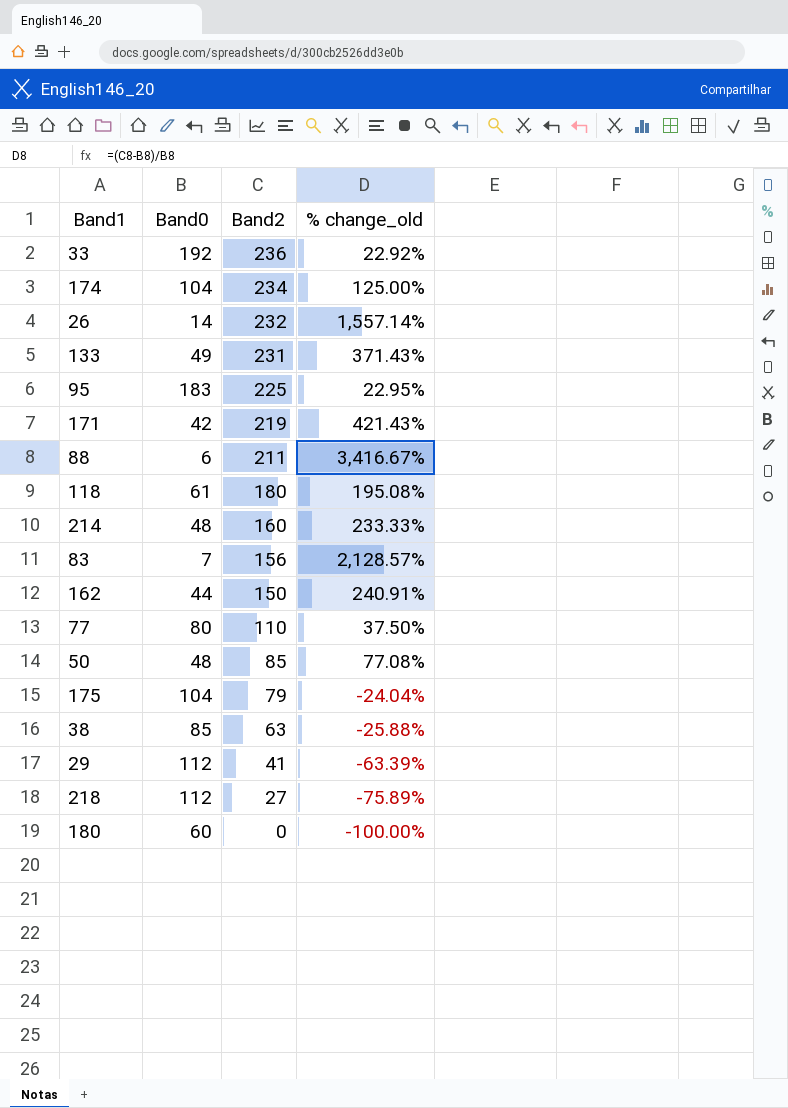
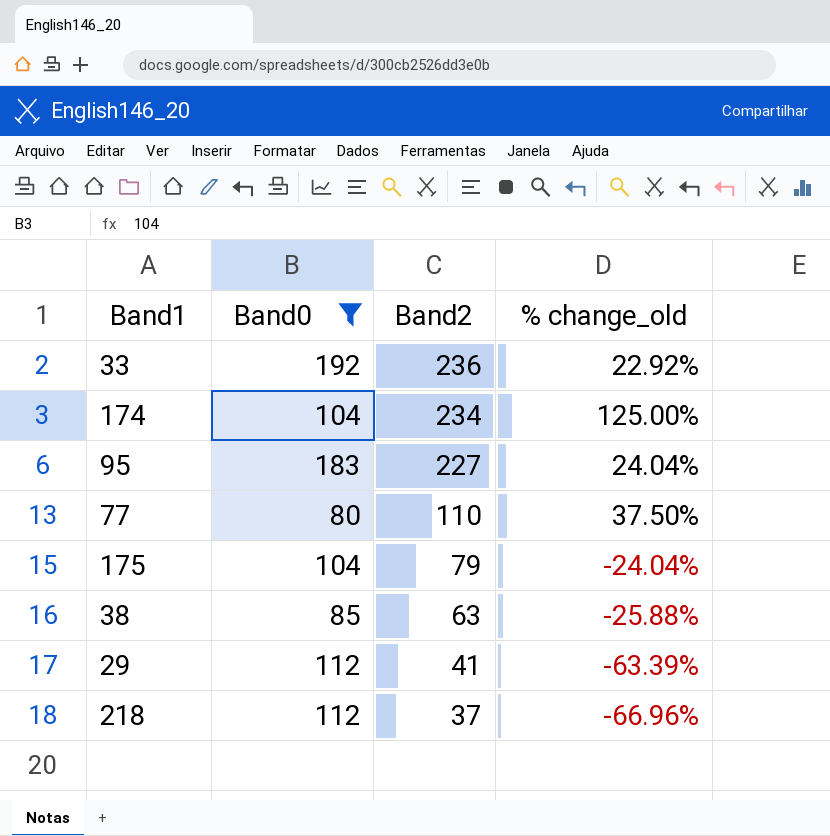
filter: none -> Band0 >= 80
95 | Band2: 225 -> 227
95 | % change_old: 22.95% -> 24.04%
218 | Band2: 27 -> 37
218 | % change_old: -75.89% -> -66.96%

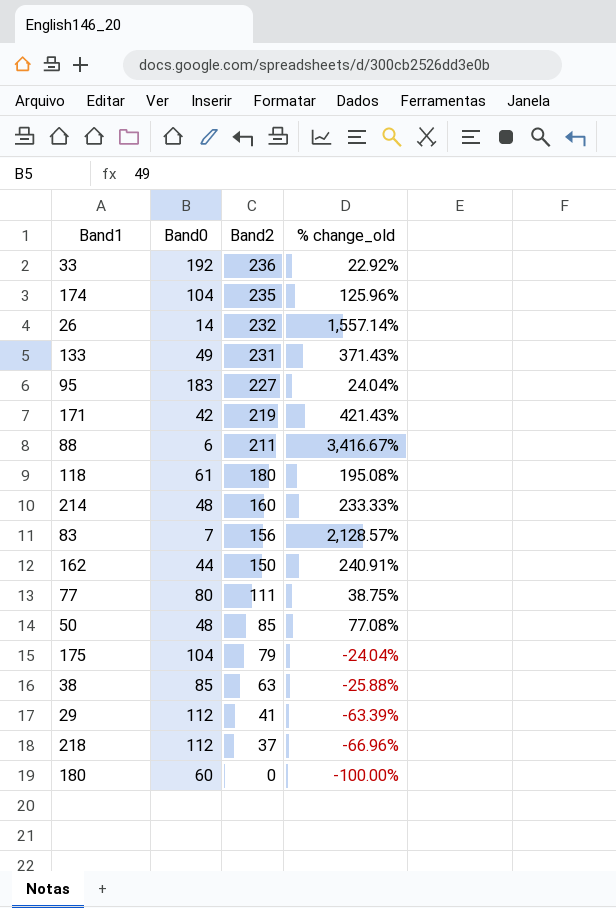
filter: Band0 >= 80 -> none
174 | Band2: 234 -> 235
174 | % change_old: 125.00% -> 125.96%
77 | Band2: 110 -> 111
77 | % change_old: 37.50% -> 38.75%

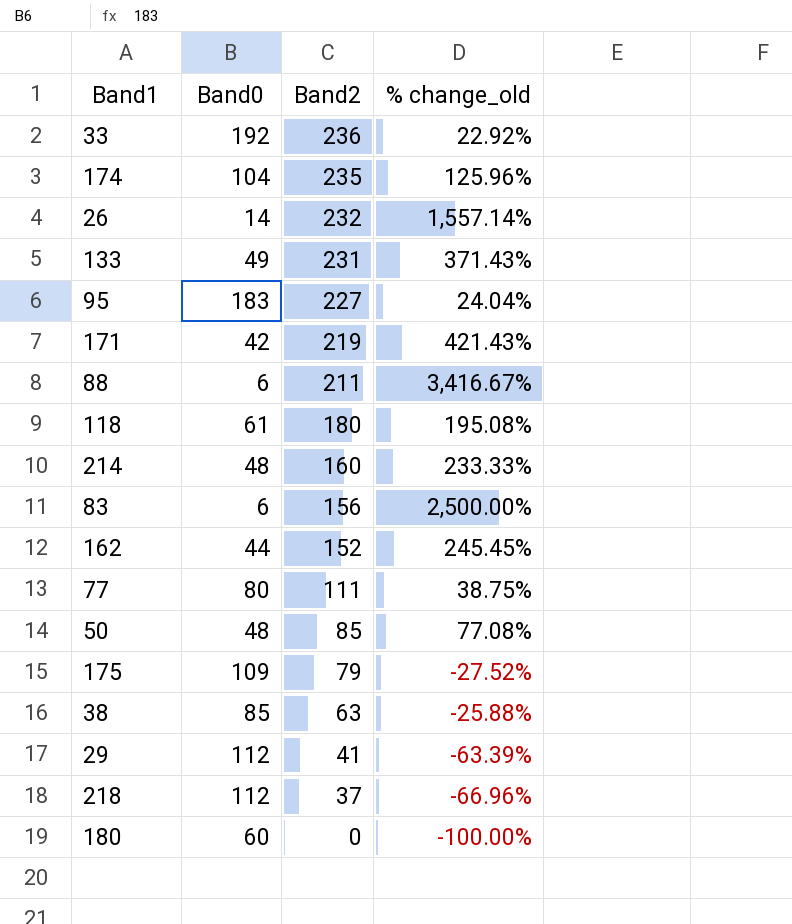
83 | Band0: 7 -> 6
83 | % change_old: 2,128.57% -> 2,500.00%
162 | Band2: 150 -> 152
162 | % change_old: 240.91% -> 245.45%
175 | Band0: 104 -> 109
175 | % change_old: -24.04% -> -27.52%

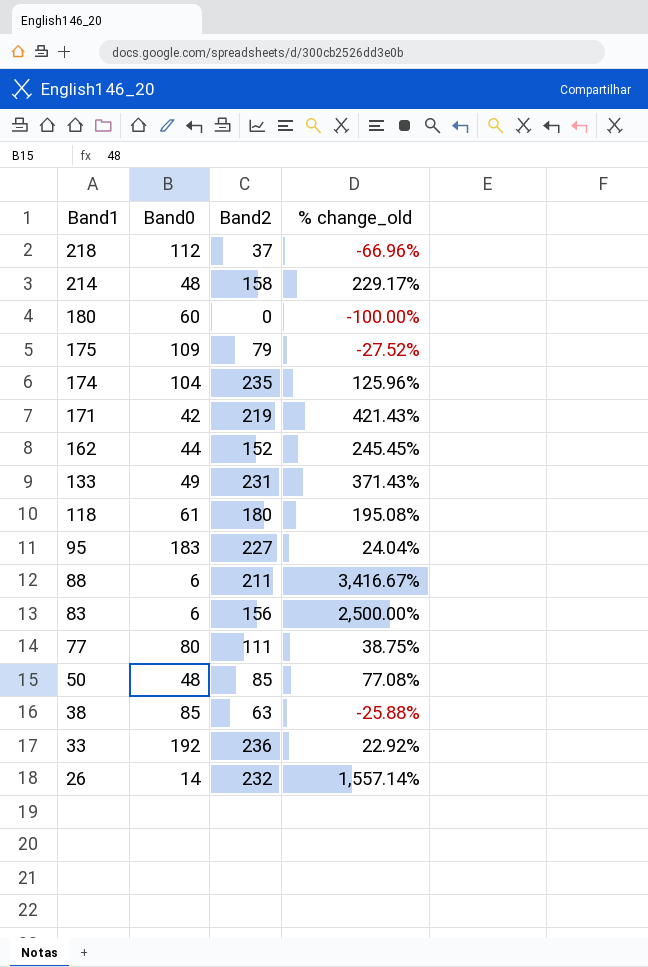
row order: Band2 descending -> Band1 descending
row 29: 112 | 41 | -63.39% -> none
214 | Band2: 160 -> 158
214 | % change_old: 233.33% -> 229.17%

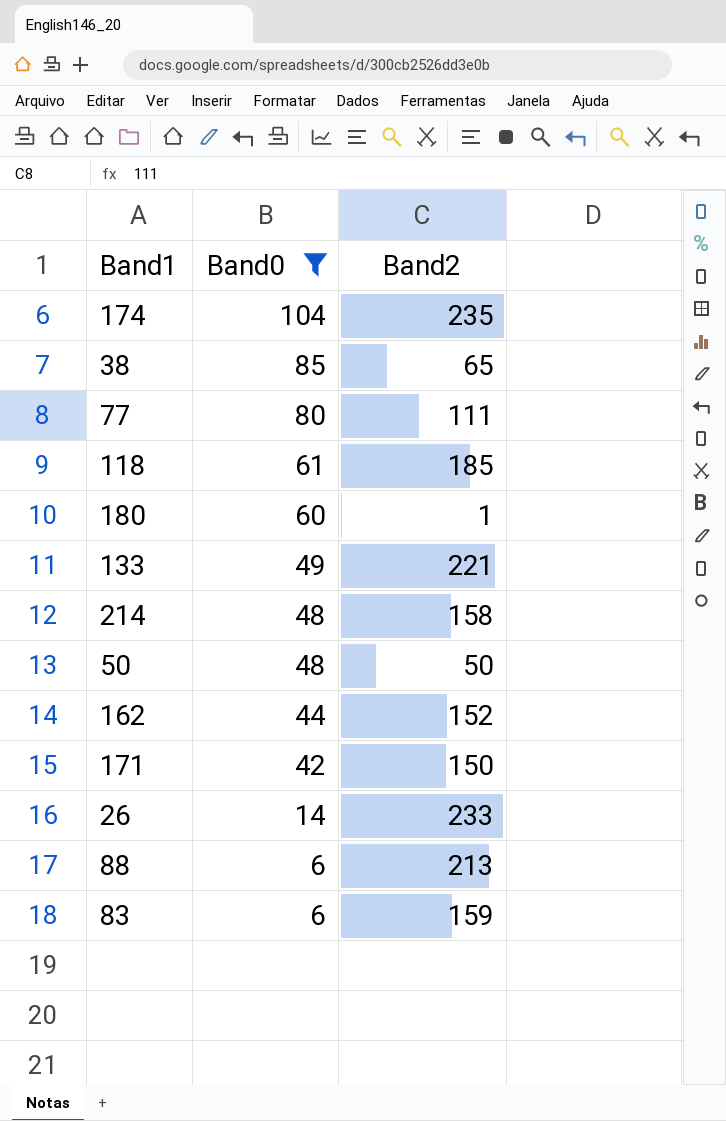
filter: none -> Band0 <= 104
row order: Band1 descending -> Band0 descending
column % change_old | formula: ([Band2] - [Band0]) / [Band0] -> none
38 | Band2: 63 -> 65
118 | Band2: 180 -> 185
180 | Band2: 0 -> 1
133 | Band2: 231 -> 221
50 | Band2: 85 -> 50
171 | Band2: 219 -> 150
26 | Band2: 232 -> 233
88 | Band2: 211 -> 213
83 | Band2: 156 -> 159

